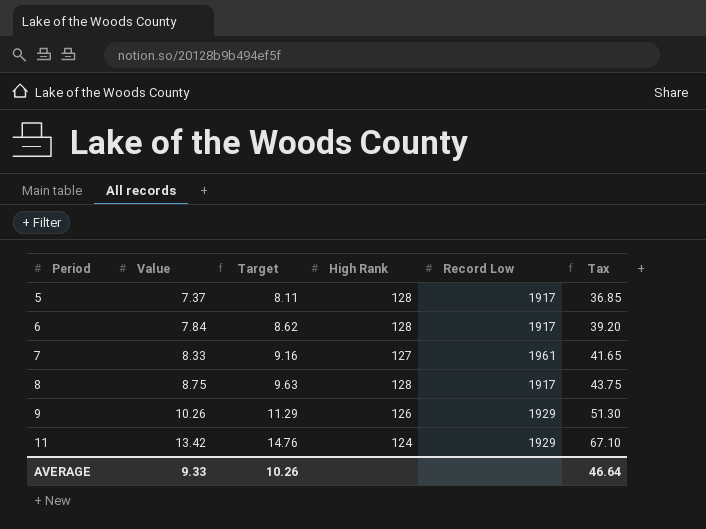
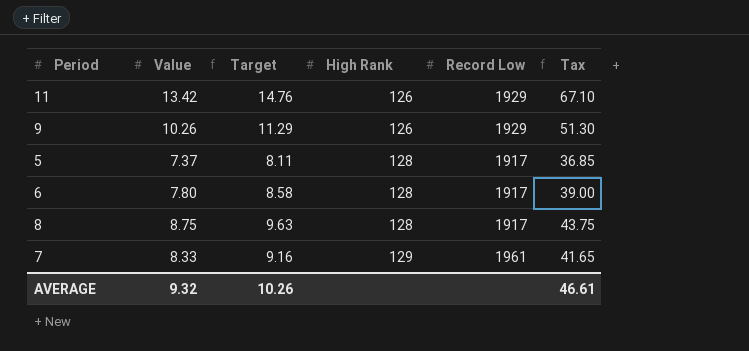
row order: Period ascending -> High Rank ascending
11 | High Rank: 124 -> 126
6 | Value: 7.84 -> 7.80
6 | Target: 8.62 -> 8.58
6 | Tax: 39.20 -> 39.00
7 | High Rank: 127 -> 129
AVERAGE | Value: 9.33 -> 9.32
AVERAGE | Tax: 46.64 -> 46.61

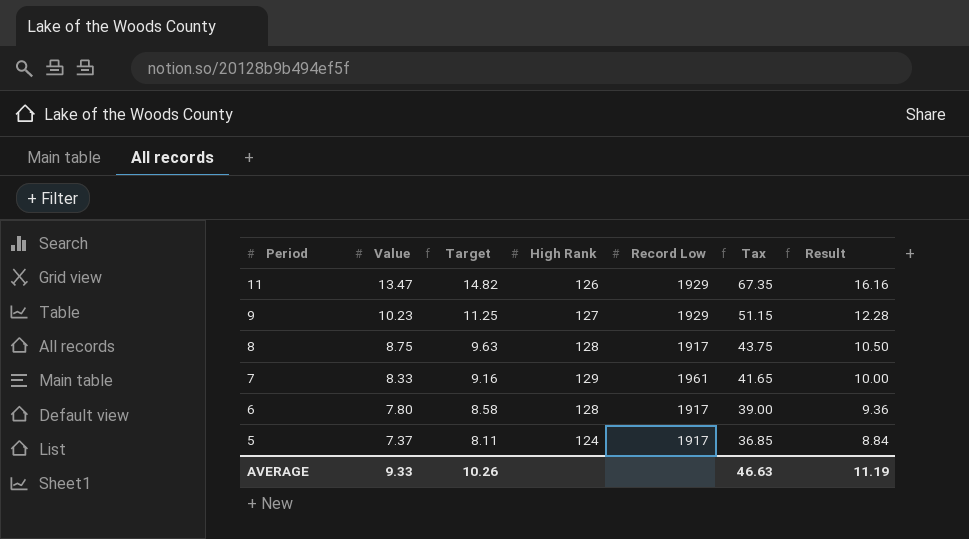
row order: High Rank ascending -> Period descending
column Result | formula: none -> [Value] * 1.2
11 | Value: 13.42 -> 13.47
11 | Target: 14.76 -> 14.82
11 | Tax: 67.10 -> 67.35
9 | Value: 10.26 -> 10.23
9 | Target: 11.29 -> 11.25
9 | High Rank: 126 -> 127
9 | Tax: 51.30 -> 51.15
5 | High Rank: 128 -> 124
AVERAGE | Value: 9.32 -> 9.33
AVERAGE | Tax: 46.61 -> 46.63

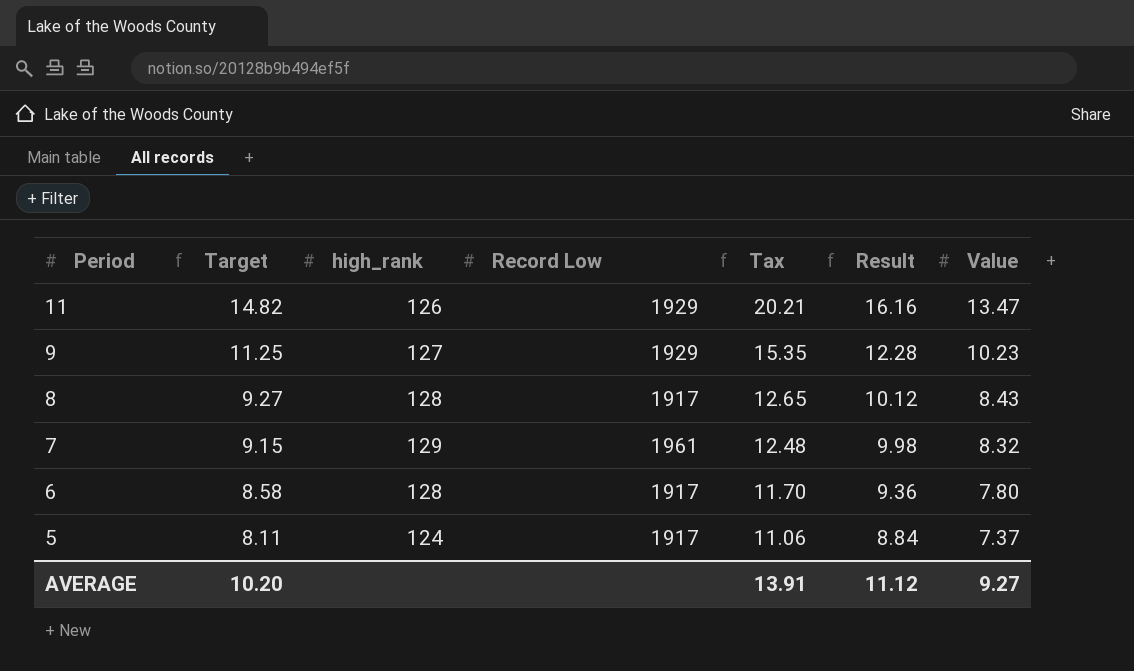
column name: High Rank -> high_rank
column Tax | formula: [Value] * 5 -> [Value] * 1.5
column Value | position: 2 -> 7
8 | Target: 9.63 -> 9.27
8 | Result: 10.50 -> 10.12
8 | Value: 8.75 -> 8.43
7 | Target: 9.16 -> 9.15
7 | Result: 10.00 -> 9.98
7 | Value: 8.33 -> 8.32
AVERAGE | Target: 10.26 -> 10.20
AVERAGE | Tax: 46.63 -> 13.91
AVERAGE | Result: 11.19 -> 11.12
AVERAGE | Value: 9.33 -> 9.27

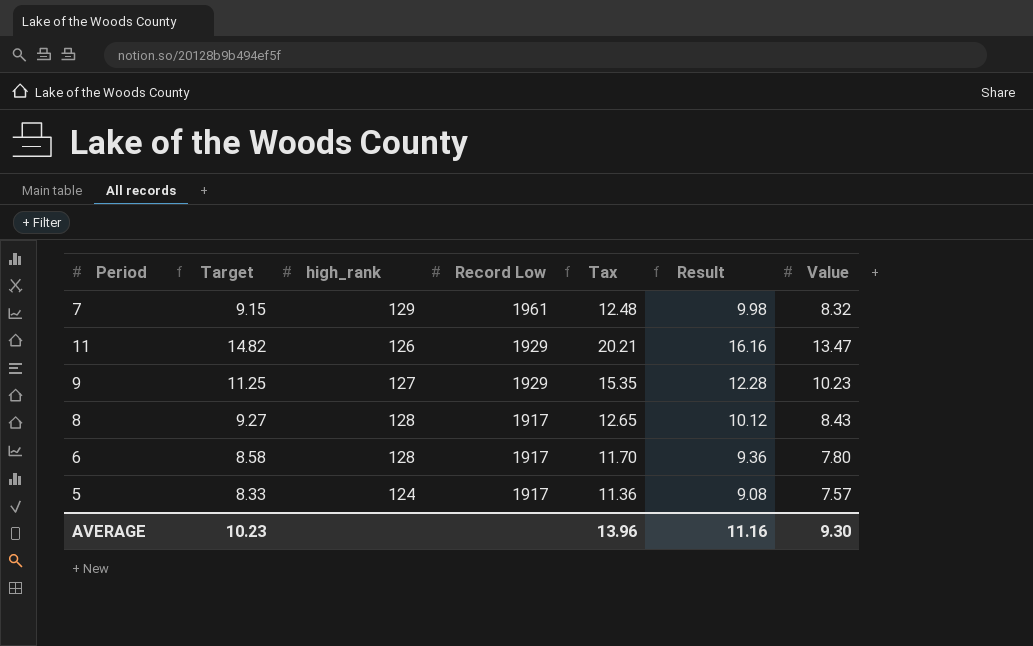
row order: Period descending -> Record Low descending
5 | Target: 8.11 -> 8.33
5 | Tax: 11.06 -> 11.36
5 | Result: 8.84 -> 9.08
5 | Value: 7.37 -> 7.57
AVERAGE | Target: 10.20 -> 10.23
AVERAGE | Tax: 13.91 -> 13.96
AVERAGE | Result: 11.12 -> 11.16
AVERAGE | Value: 9.27 -> 9.30

